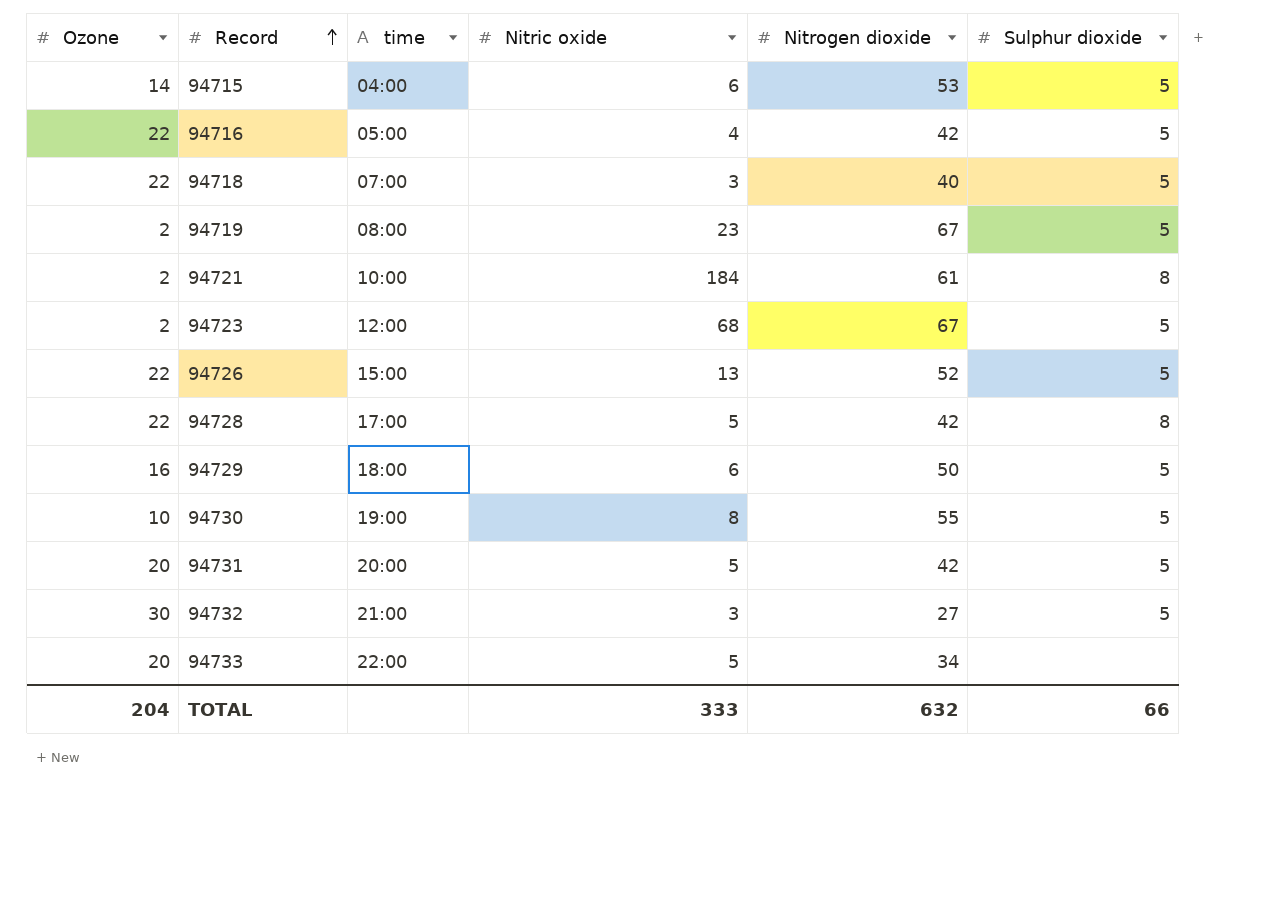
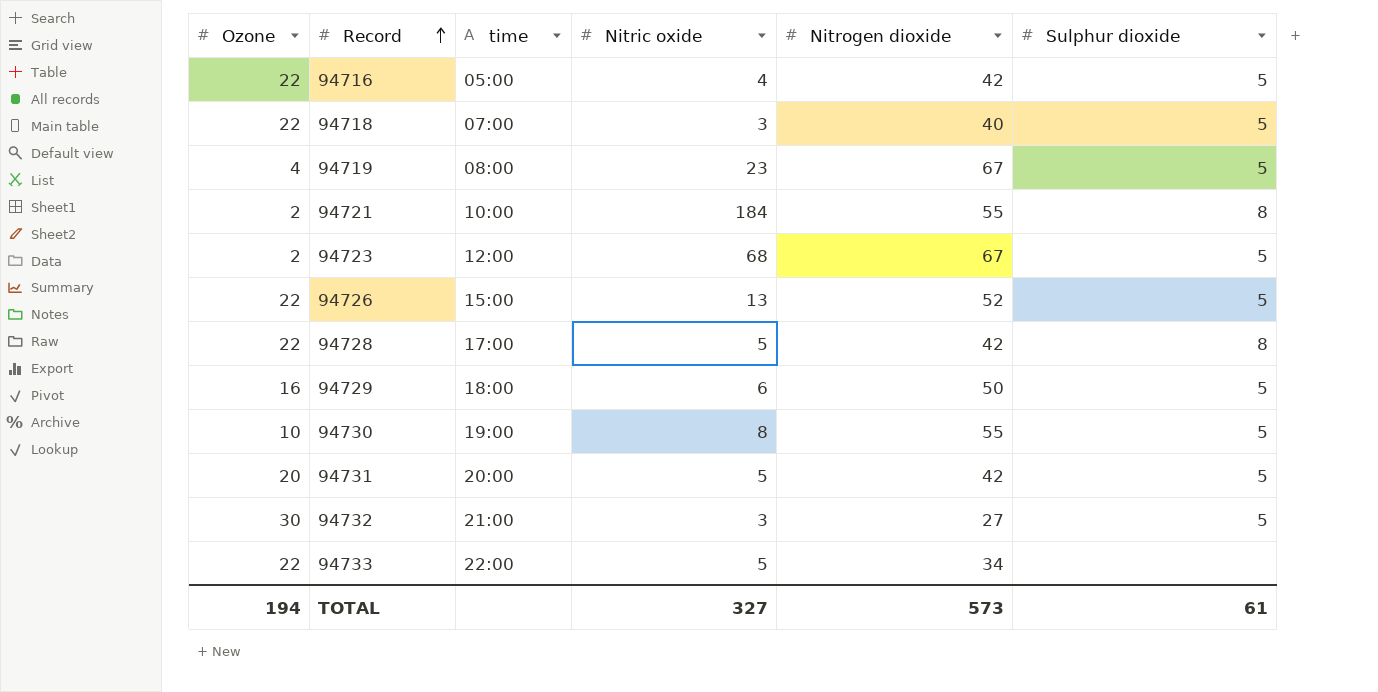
row 94715: 14 | 04:00 | 6 | 53 | 5 -> none
94719 | Ozone: 2 -> 4
94721 | Nitrogen dioxide: 61 -> 55
94733 | Ozone: 20 -> 22
TOTAL | Ozone: 204 -> 194
TOTAL | Nitric oxide: 333 -> 327
TOTAL | Nitrogen dioxide: 632 -> 573
TOTAL | Sulphur dioxide: 66 -> 61

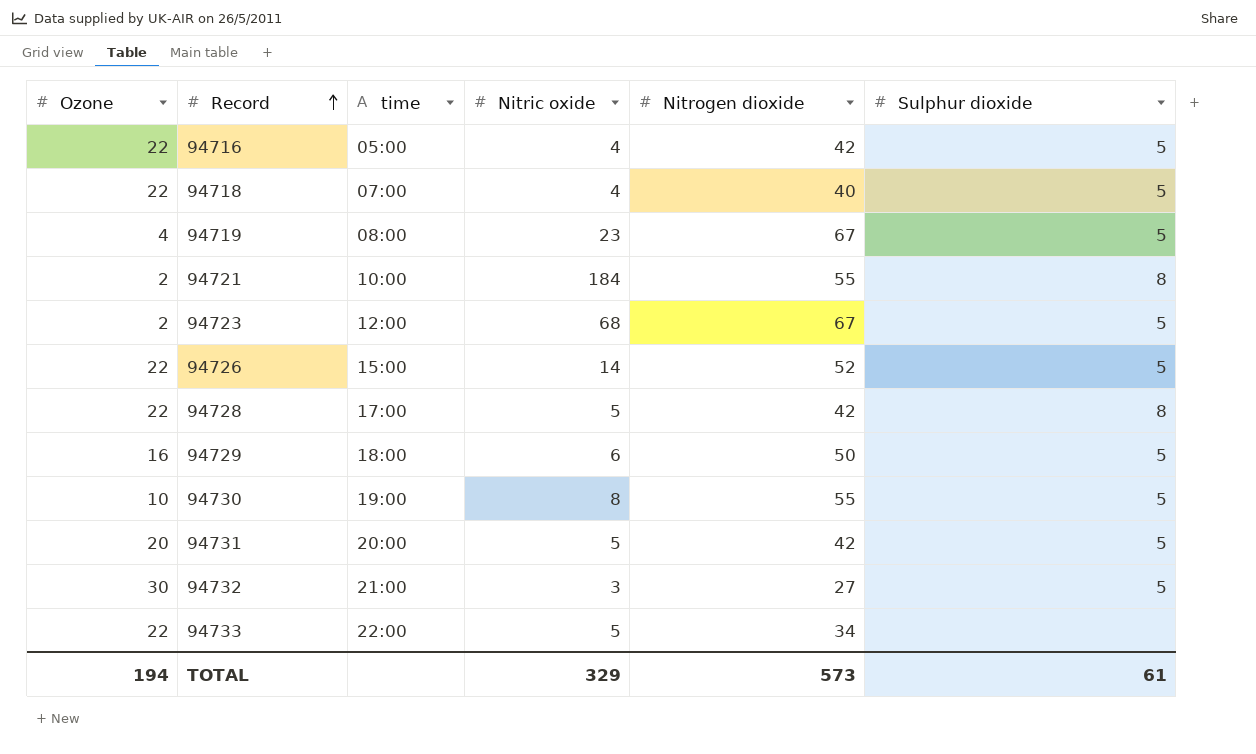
94718 | Nitric oxide: 3 -> 4
94726 | Nitric oxide: 13 -> 14
TOTAL | Nitric oxide: 327 -> 329

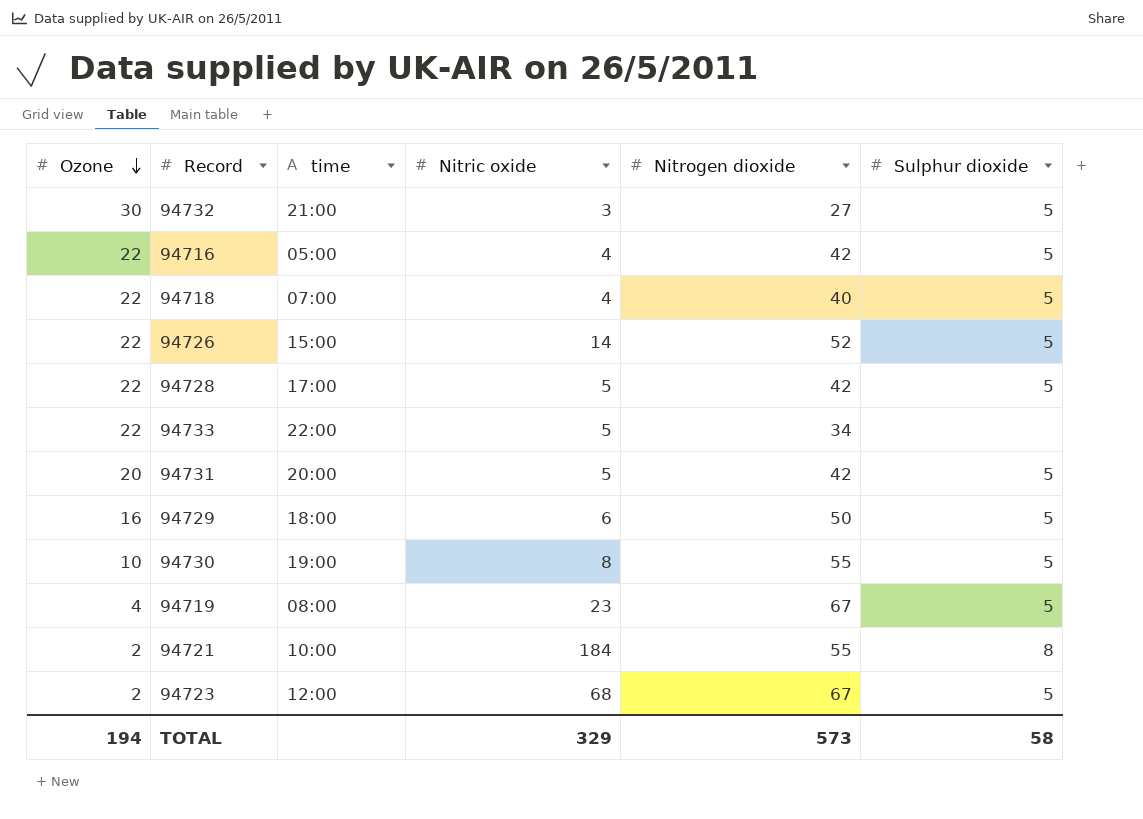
row order: Record ascending -> Ozone descending
94728 | Sulphur dioxide: 8 -> 5
TOTAL | Sulphur dioxide: 61 -> 58

